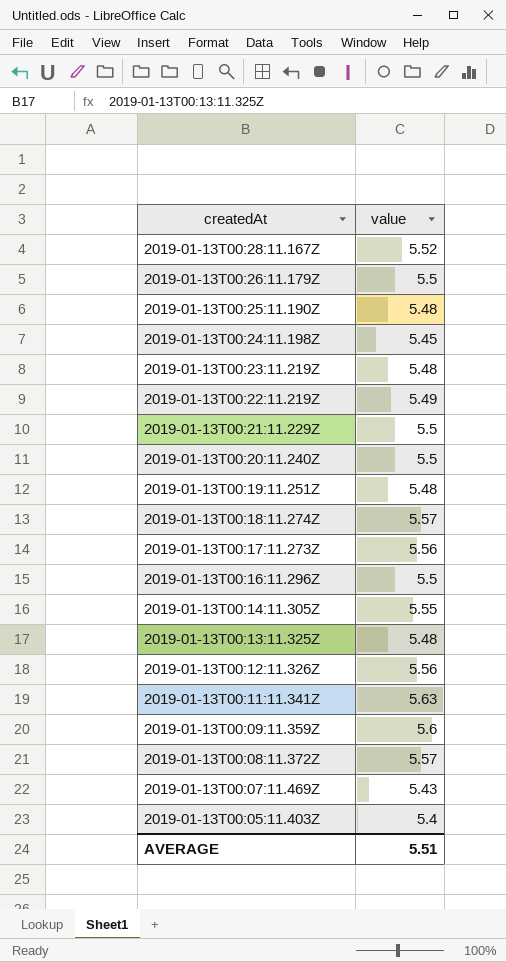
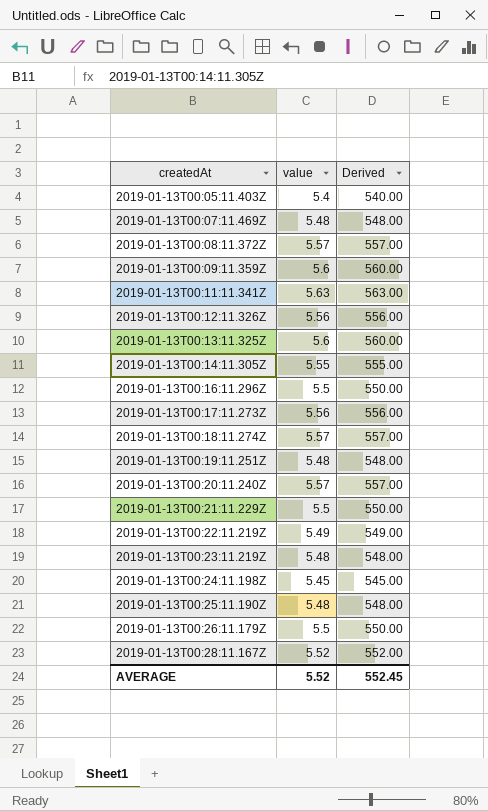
row order: createdAt descending -> createdAt ascending
column Derived | formula: none -> [value] * 100
2019-01-13T00:07:11.469Z | value: 5.43 -> 5.48
2019-01-13T00:13:11.325Z | value: 5.48 -> 5.6
2019-01-13T00:20:11.240Z | value: 5.5 -> 5.57
AVERAGE | value: 5.51 -> 5.52

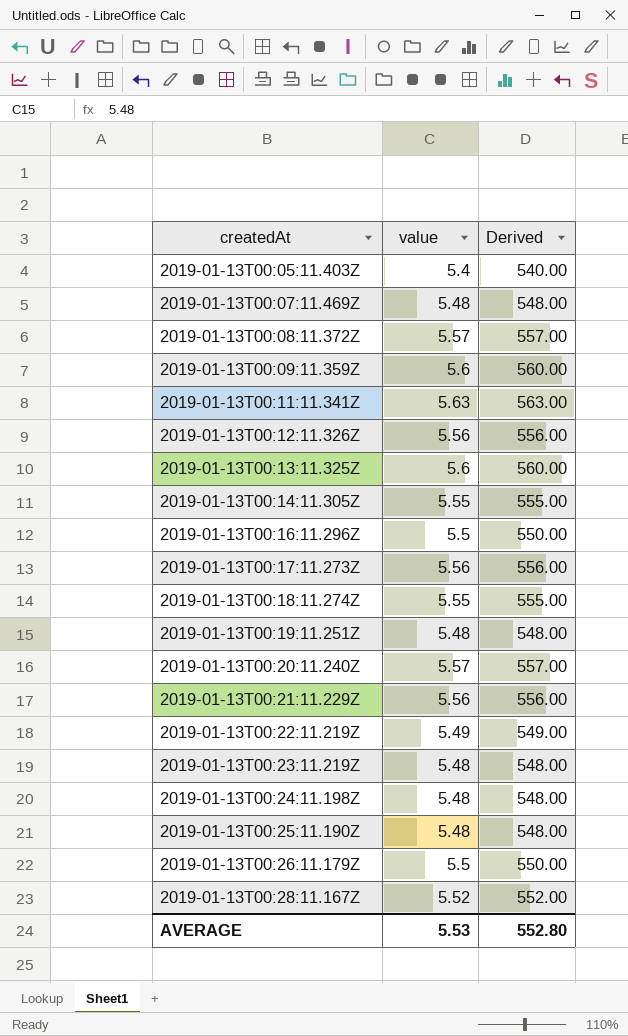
2019-01-13T00:18:11.274Z | value: 5.57 -> 5.55
2019-01-13T00:18:11.274Z | Derived: 557.00 -> 555.00
2019-01-13T00:21:11.229Z | value: 5.5 -> 5.56
2019-01-13T00:21:11.229Z | Derived: 550.00 -> 556.00
2019-01-13T00:24:11.198Z | value: 5.45 -> 5.48
2019-01-13T00:24:11.198Z | Derived: 545.00 -> 548.00
AVERAGE | value: 5.52 -> 5.53
AVERAGE | Derived: 552.45 -> 552.80

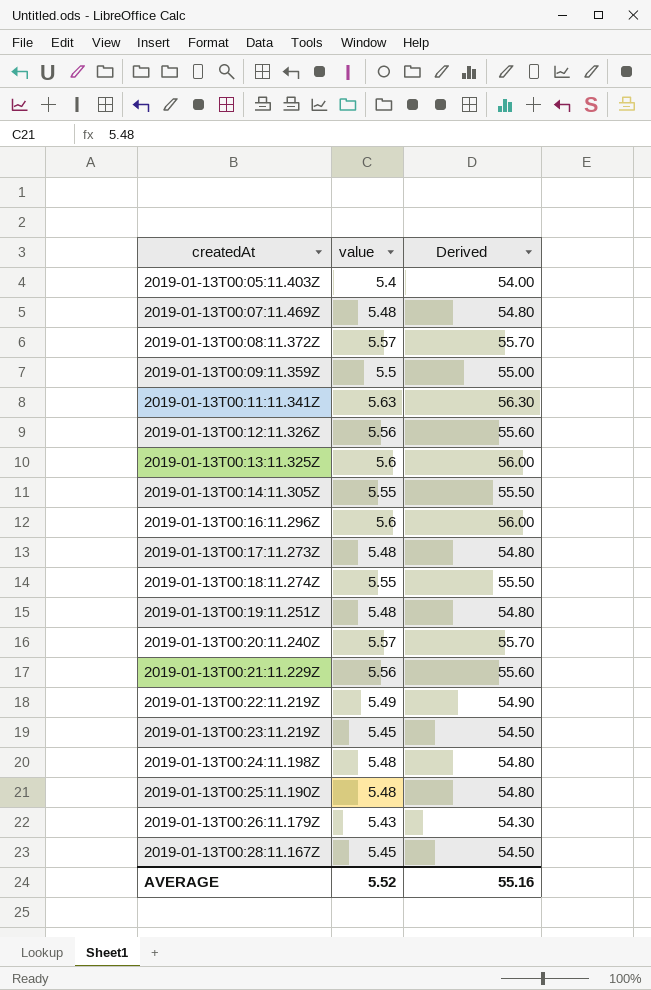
column Derived | formula: [value] * 100 -> [value] * 10
2019-01-13T00:09:11.359Z | value: 5.6 -> 5.5
2019-01-13T00:16:11.296Z | value: 5.5 -> 5.6
2019-01-13T00:17:11.273Z | value: 5.56 -> 5.48
2019-01-13T00:23:11.219Z | value: 5.48 -> 5.45
2019-01-13T00:26:11.179Z | value: 5.5 -> 5.43
2019-01-13T00:28:11.167Z | value: 5.52 -> 5.45
AVERAGE | value: 5.53 -> 5.52
AVERAGE | Derived: 552.80 -> 55.16

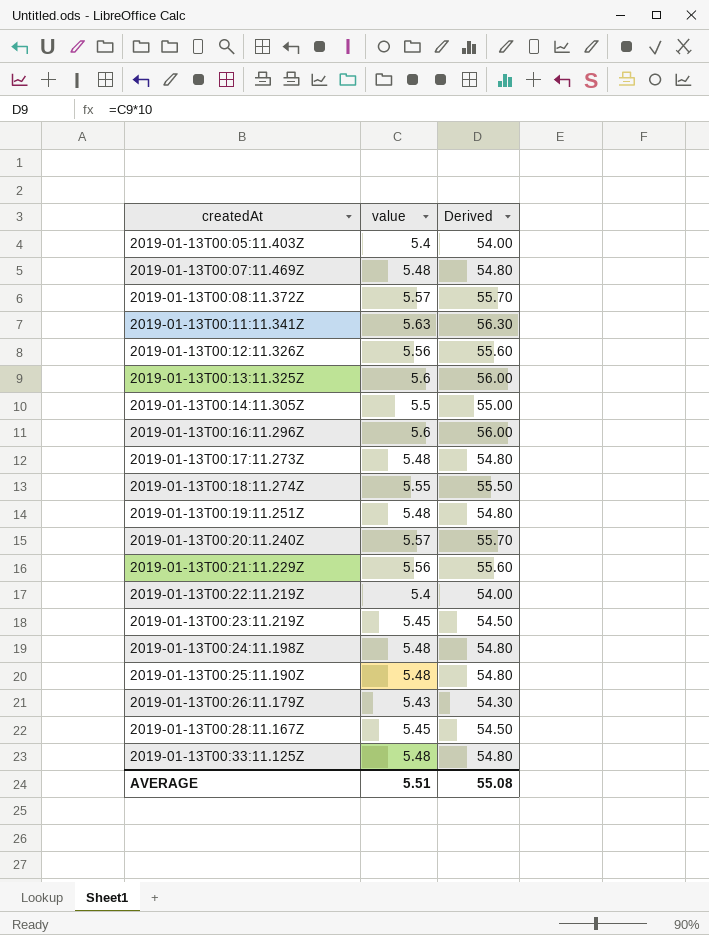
row 2019-01-13T00:09:11.359Z: 5.5 | 55.00 -> none
2019-01-13T00:14:11.305Z | value: 5.55 -> 5.5
2019-01-13T00:14:11.305Z | Derived: 55.50 -> 55.00
2019-01-13T00:22:11.219Z | value: 5.49 -> 5.4
2019-01-13T00:22:11.219Z | Derived: 54.90 -> 54.00
row 2019-01-13T00:33:11.125Z: none -> 5.48 | 54.80
AVERAGE | value: 5.52 -> 5.51
AVERAGE | Derived: 55.16 -> 55.08

